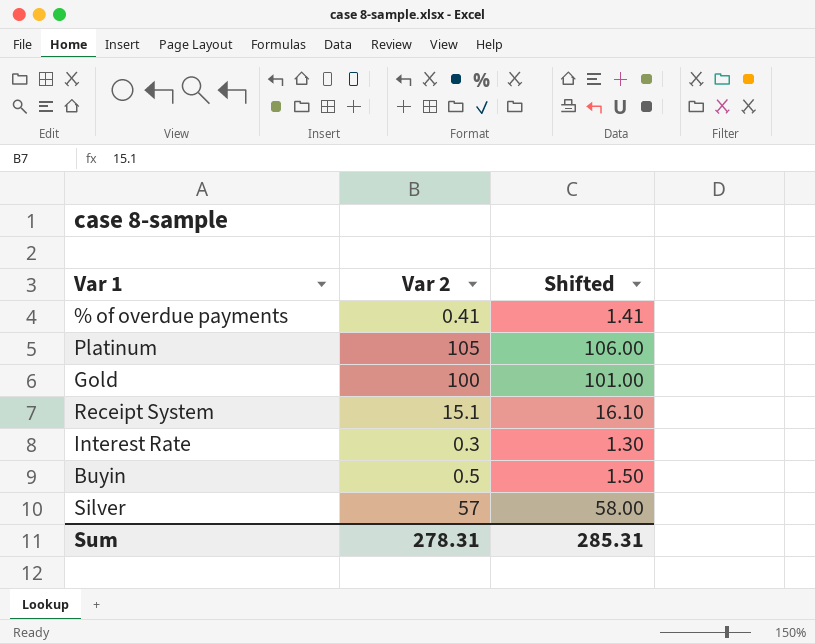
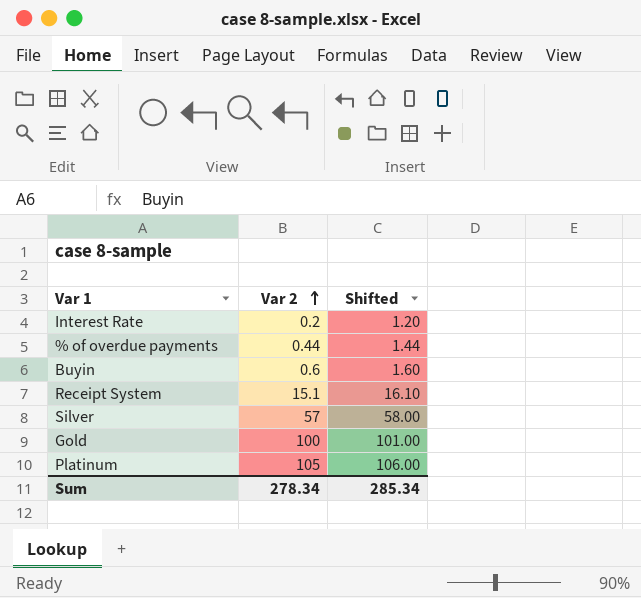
row order: none -> Var 2 ascending
Interest Rate | Var 2: 0.3 -> 0.2
Interest Rate | Shifted: 1.30 -> 1.20
% of overdue payments | Var 2: 0.41 -> 0.44
% of overdue payments | Shifted: 1.41 -> 1.44
Buyin | Var 2: 0.5 -> 0.6
Buyin | Shifted: 1.50 -> 1.60
Sum | Var 2: 278.31 -> 278.34
Sum | Shifted: 285.31 -> 285.34

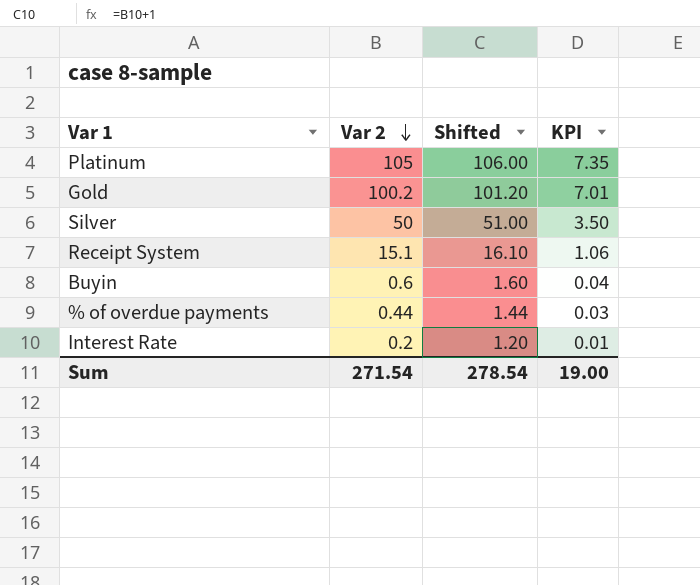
row order: Var 2 ascending -> Var 2 descending
column KPI | formula: none -> [Var 2] * 0.07
Gold | Var 2: 100 -> 100.2
Gold | Shifted: 101.00 -> 101.20
Silver | Var 2: 57 -> 50
Silver | Shifted: 58.00 -> 51.00
Sum | Var 2: 278.34 -> 271.54
Sum | Shifted: 285.34 -> 278.54

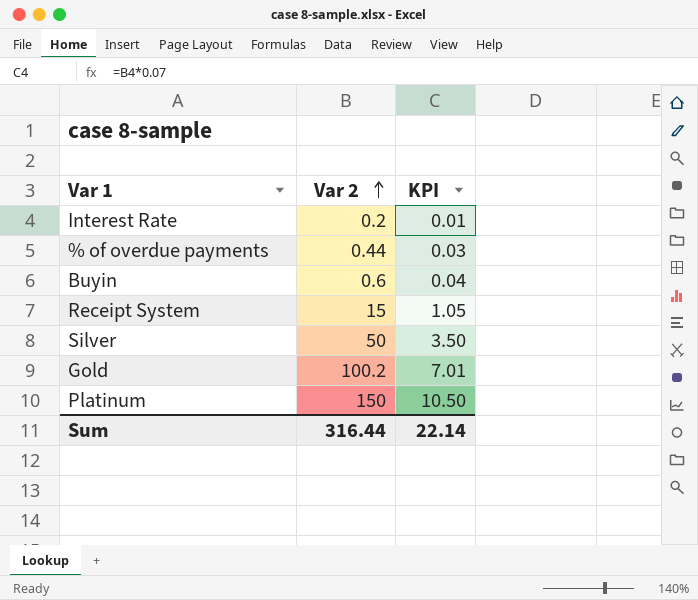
row order: Var 2 descending -> Var 2 ascending
column Shifted | formula: [Var 2] + 1 -> none
Receipt System | Var 2: 15.1 -> 15
Receipt System | KPI: 1.06 -> 1.05
Platinum | Var 2: 105 -> 150
Platinum | KPI: 7.35 -> 10.50
Sum | Var 2: 271.54 -> 316.44
Sum | KPI: 19.00 -> 22.14

